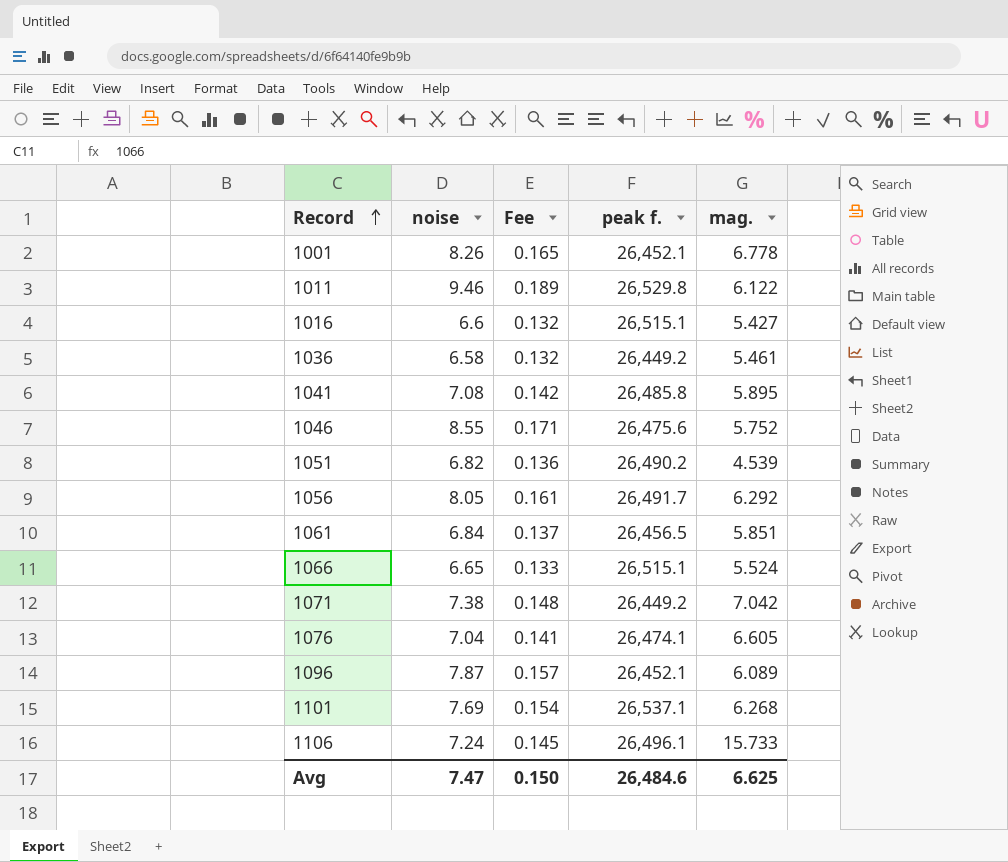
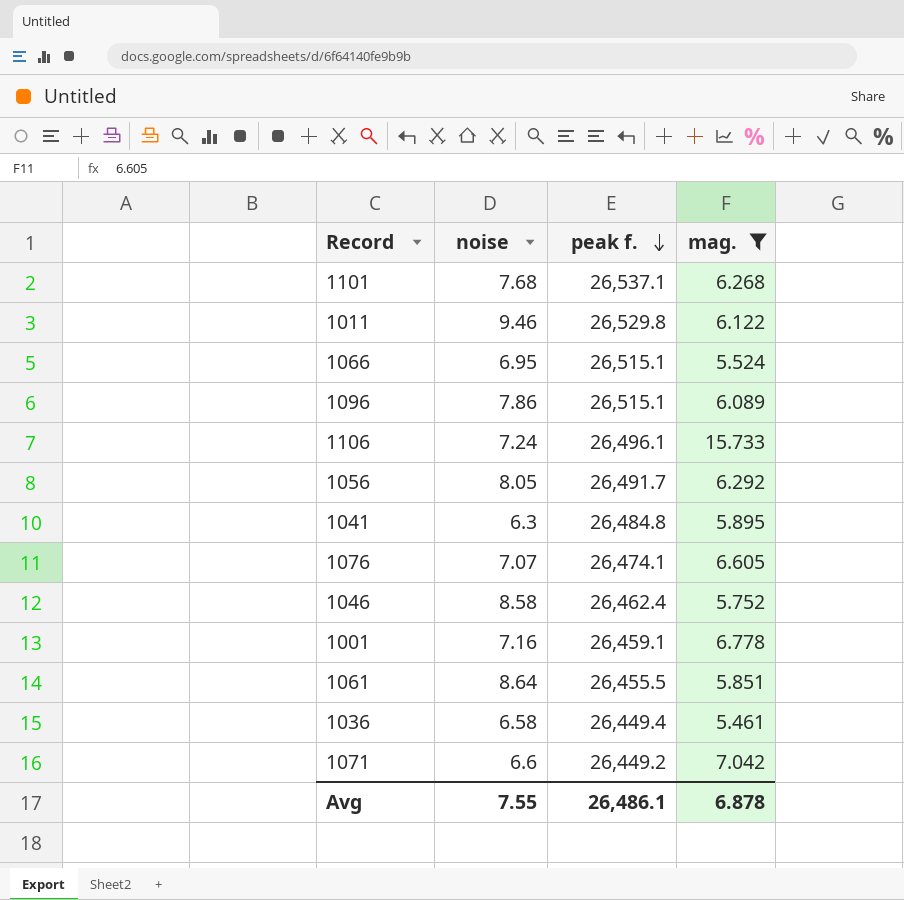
filter: none -> mag. >= 5.461
row order: Record ascending -> peak f. descending
column Fee | formula: [noise] * 0.02 -> none
1101 | noise: 7.69 -> 7.68
1066 | noise: 6.65 -> 6.95
1096 | noise: 7.87 -> 7.86
1096 | peak f.: 26,452.1 -> 26,515.1
1041 | noise: 7.08 -> 6.3
1041 | peak f.: 26,485.8 -> 26,484.8
1076 | noise: 7.04 -> 7.07
1046 | noise: 8.55 -> 8.58
1046 | peak f.: 26,475.6 -> 26,462.4
1001 | noise: 8.26 -> 7.16
1001 | peak f.: 26,452.1 -> 26,459.1
1061 | noise: 6.84 -> 8.64
1061 | peak f.: 26,456.5 -> 26,455.5
1036 | peak f.: 26,449.2 -> 26,449.4
1071 | noise: 7.38 -> 6.6
Avg | noise: 7.47 -> 7.55
Avg | peak f.: 26,484.6 -> 26,486.1
Avg | mag.: 6.625 -> 6.878

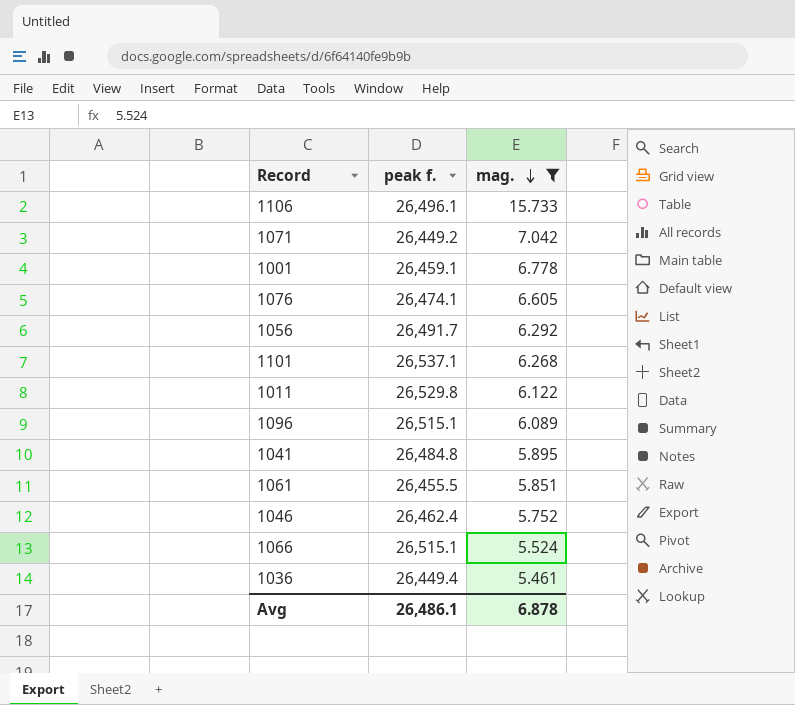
row order: peak f. descending -> mag. descending
column noise | position: 2 -> none

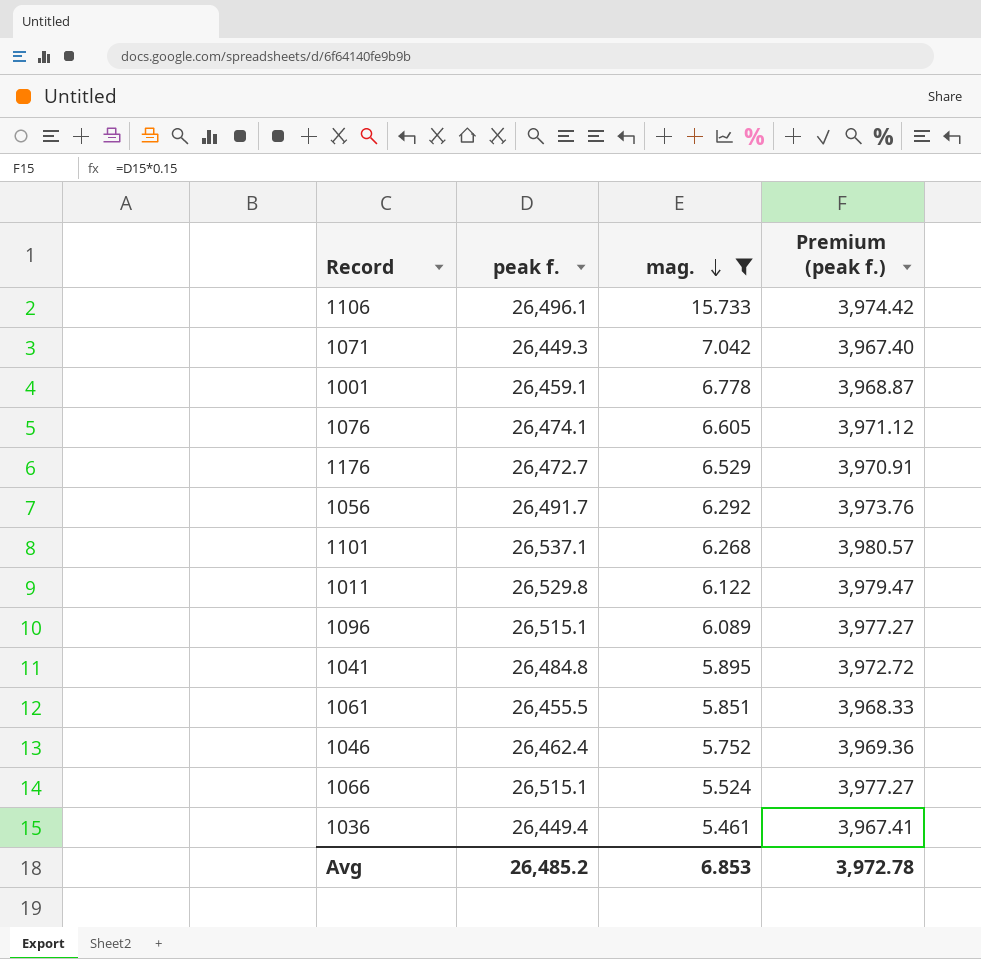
column Premium (peak f.) | formula: none -> [peak f.] * 0.15
1071 | peak f.: 26,449.2 -> 26,449.3
row 1176: none -> 26,472.7 | 6.529 | 3,970.91
Avg | peak f.: 26,486.1 -> 26,485.2
Avg | mag.: 6.878 -> 6.853

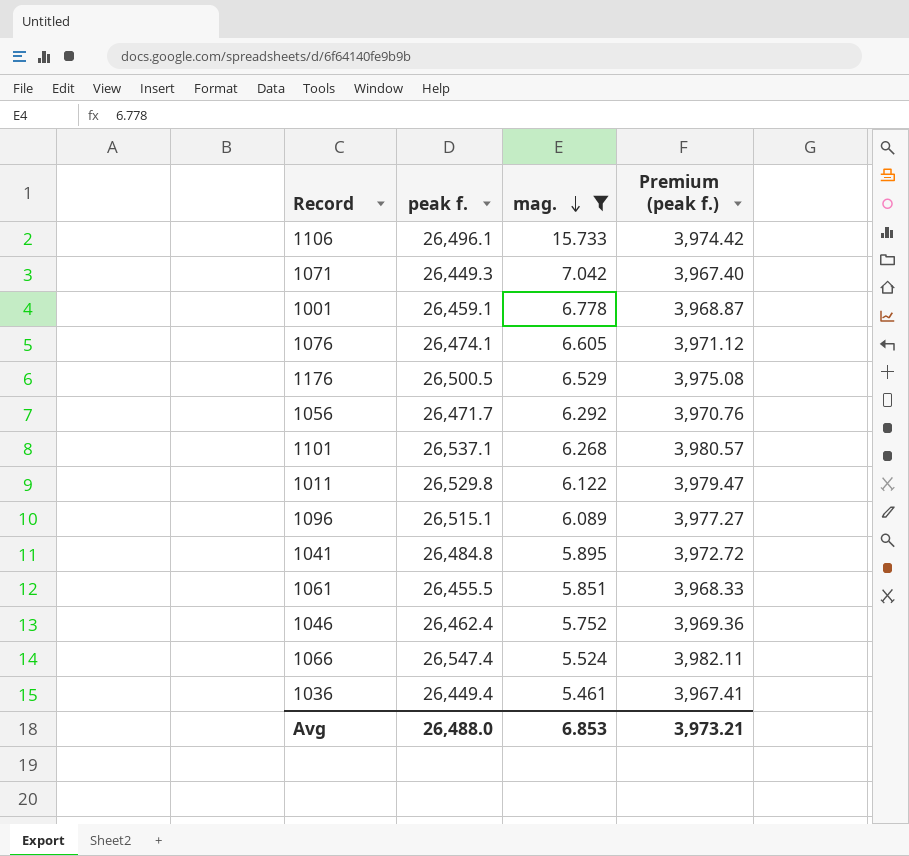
1176 | peak f.: 26,472.7 -> 26,500.5
1176 | Premium (peak f.): 3,970.91 -> 3,975.08
1056 | peak f.: 26,491.7 -> 26,471.7
1056 | Premium (peak f.): 3,973.76 -> 3,970.76
1066 | peak f.: 26,515.1 -> 26,547.4
1066 | Premium (peak f.): 3,977.27 -> 3,982.11
Avg | peak f.: 26,485.2 -> 26,488.0
Avg | Premium (peak f.): 3,972.78 -> 3,973.21

